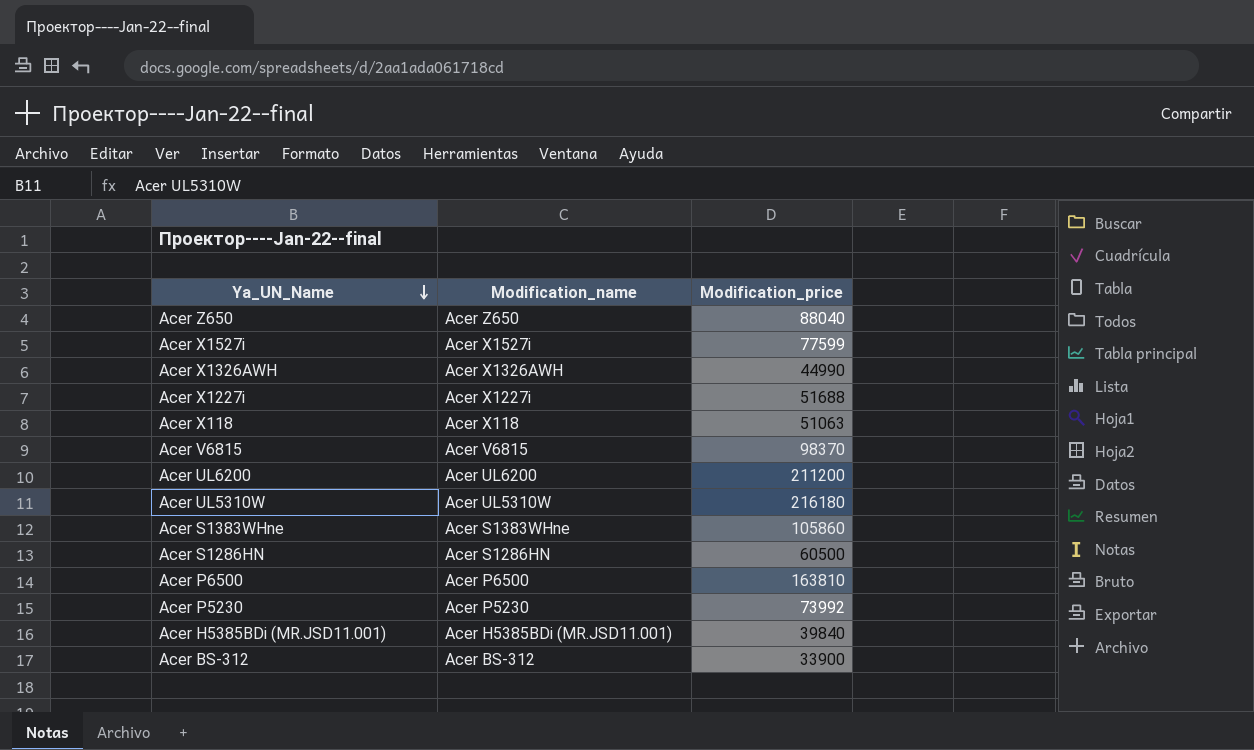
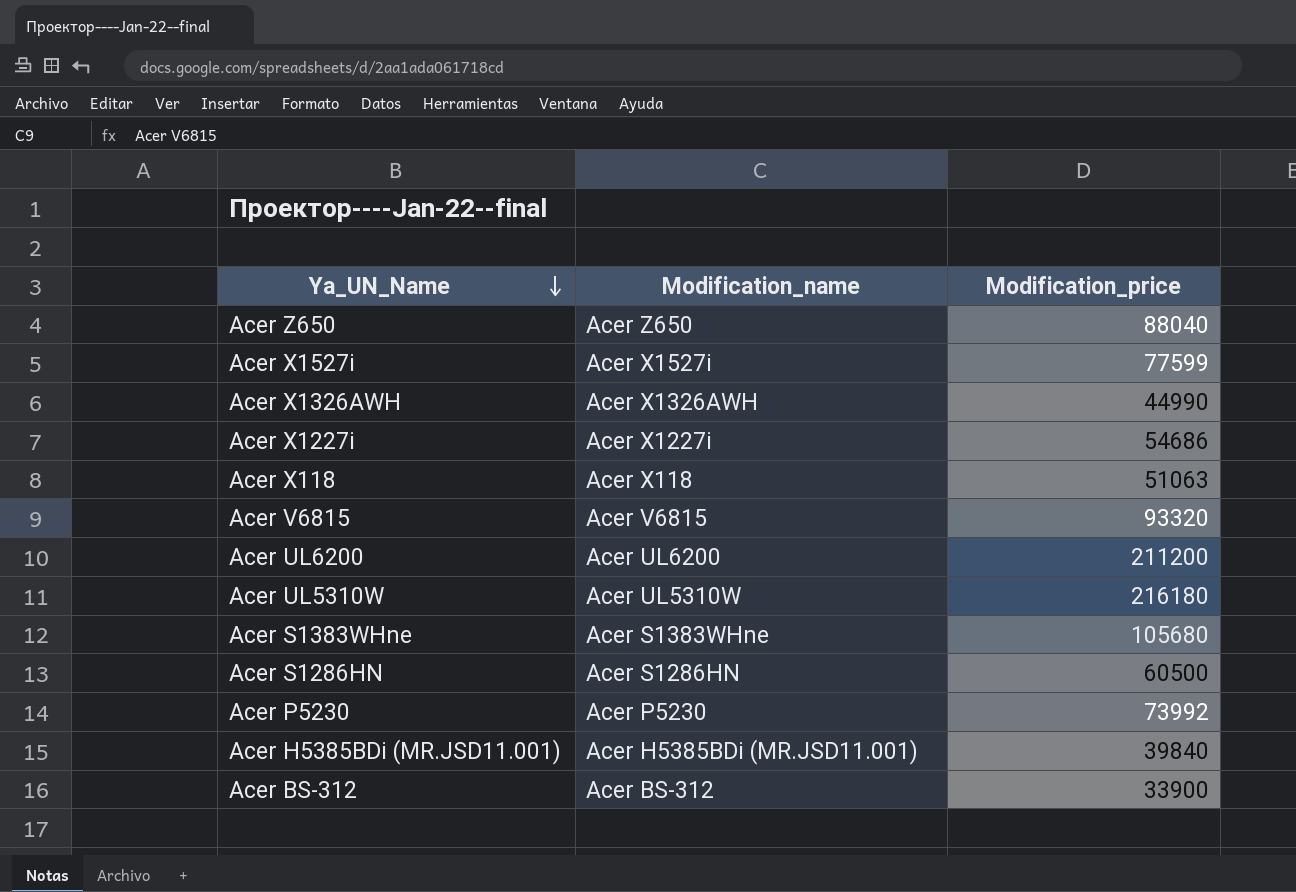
row Acer P6500: Acer P6500 | 163810 -> none
Acer X1227i | Modification_price: 51688 -> 54686
Acer V6815 | Modification_price: 98370 -> 93320
Acer S1383WHne | Modification_price: 105860 -> 105680

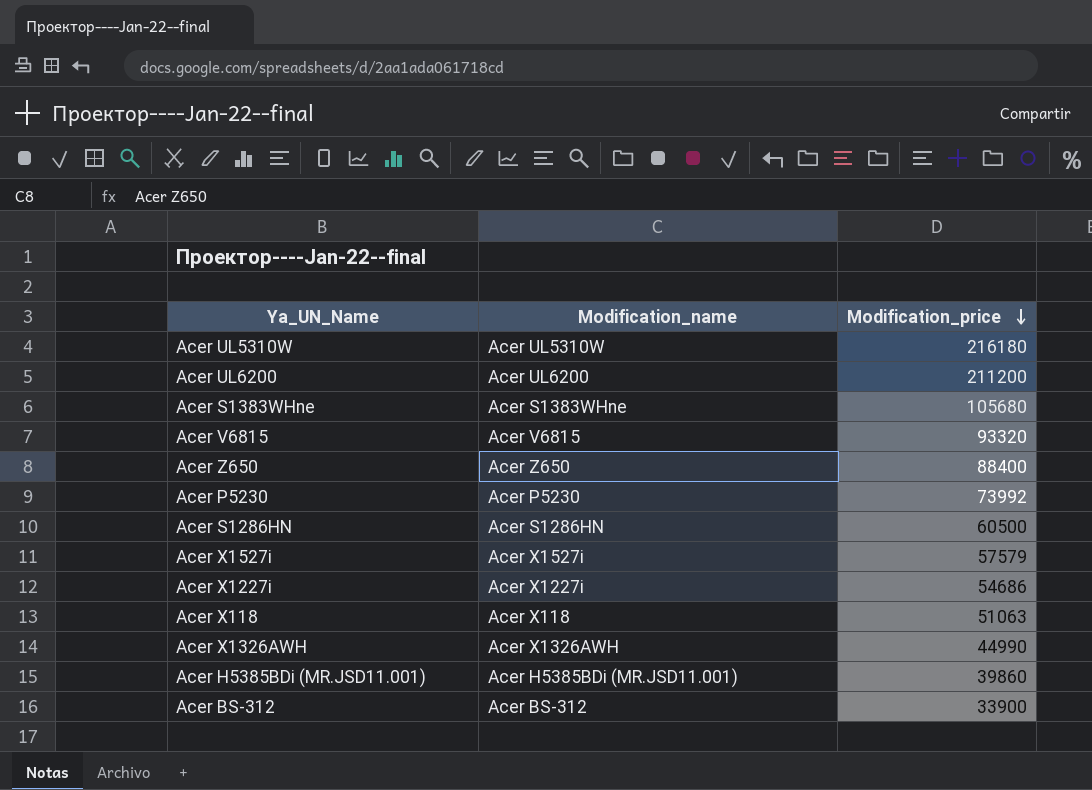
row order: Ya_UN_Name descending -> Modification_price descending
Acer Z650 | Modification_price: 88040 -> 88400
Acer X1527i | Modification_price: 77599 -> 57579
Acer H5385BDi (MR.JSD11.001) | Modification_price: 39840 -> 39860

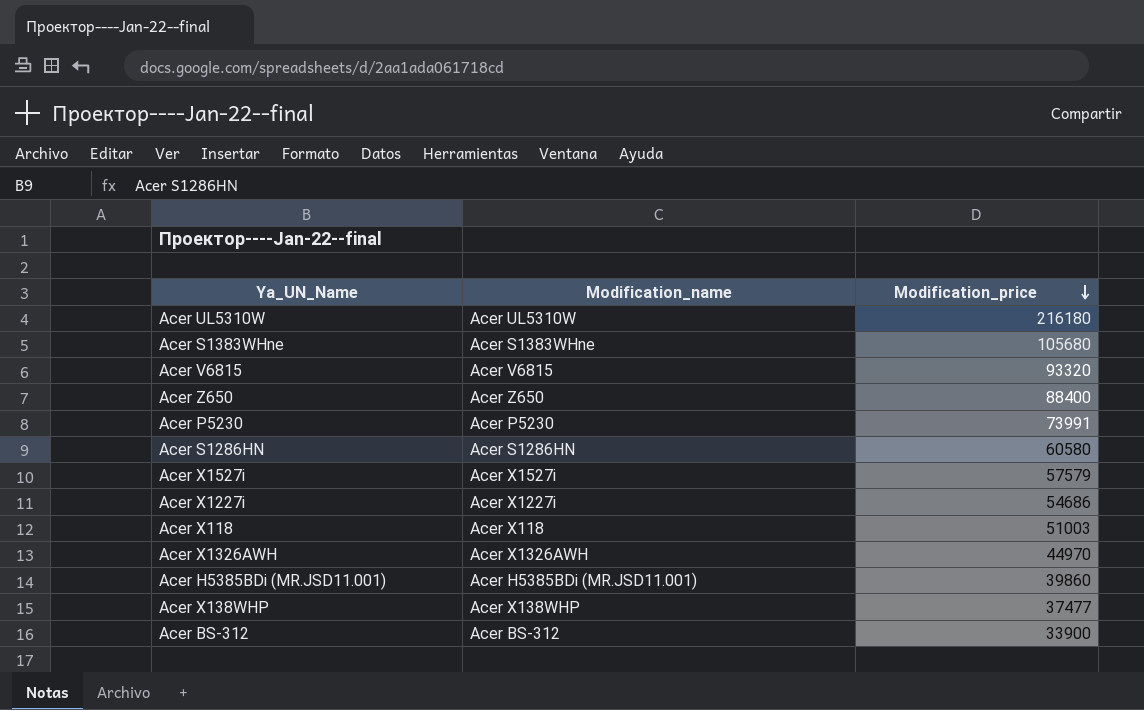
row Acer UL6200: Acer UL6200 | 211200 -> none
Acer P5230 | Modification_price: 73992 -> 73991
Acer S1286HN | Modification_price: 60500 -> 60580
Acer X118 | Modification_price: 51063 -> 51003
Acer X1326AWH | Modification_price: 44990 -> 44970
row Acer X138WHP: none -> Acer X138WHP | 37477

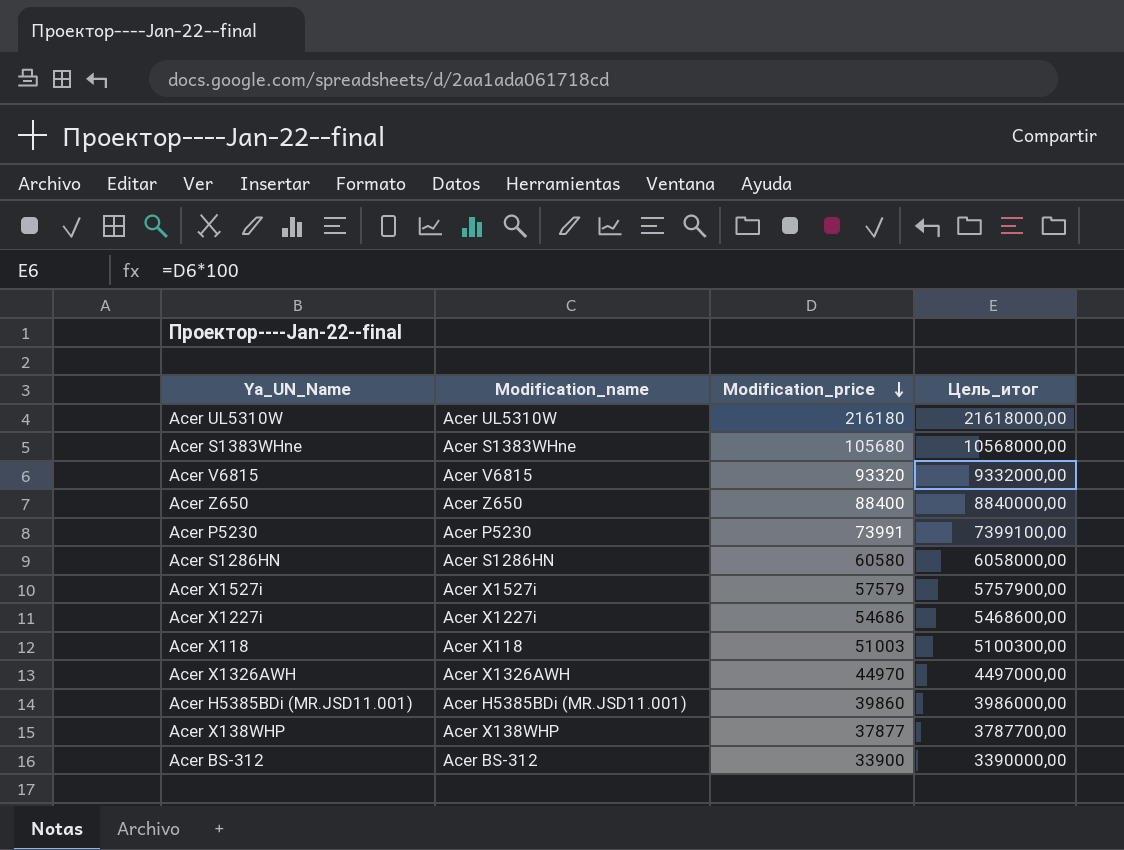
column Цель_итог | formula: none -> [Modification_price] * 100
Acer X138WHP | Modification_price: 37477 -> 37877

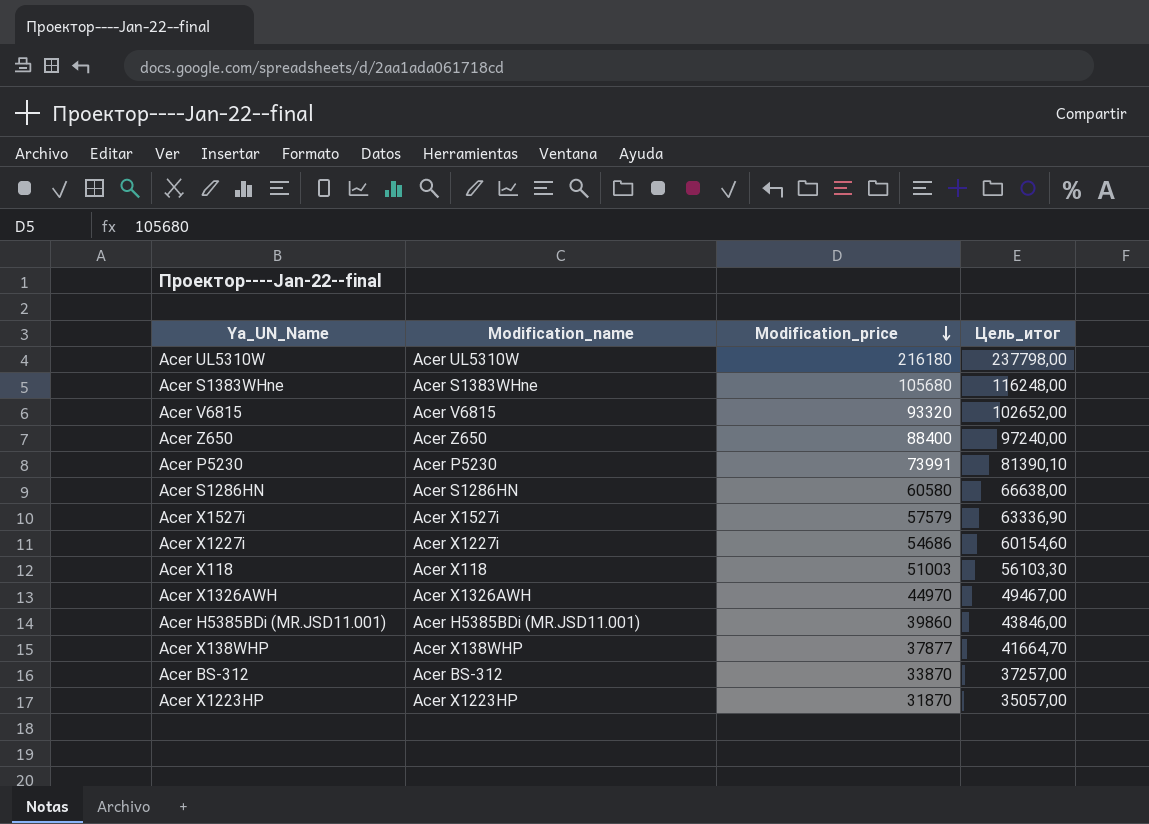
column Цель_итог | formula: [Modification_price] * 100 -> [Modification_price] * 1,1
Acer BS-312 | Modification_price: 33900 -> 33870
row Acer X1223HP: none -> Acer X1223HP | 31870 | 35057,00

